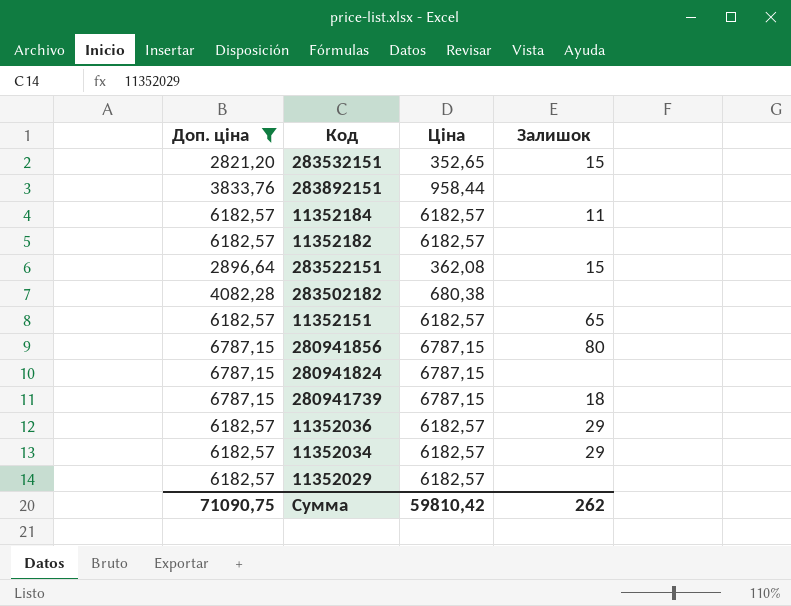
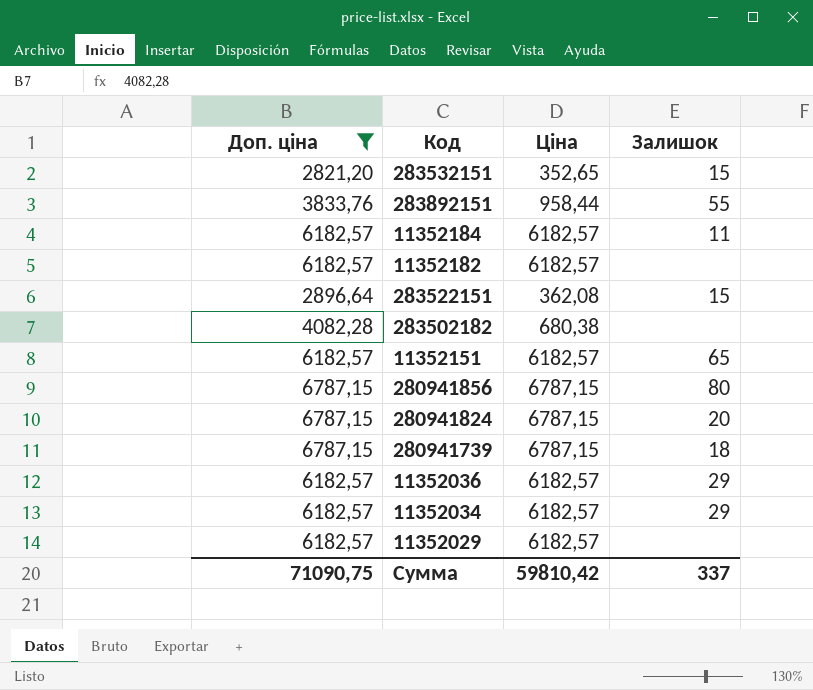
283892151 | Залишок: none -> 55
280941824 | Залишок: none -> 20
Сумма | Залишок: 262 -> 337

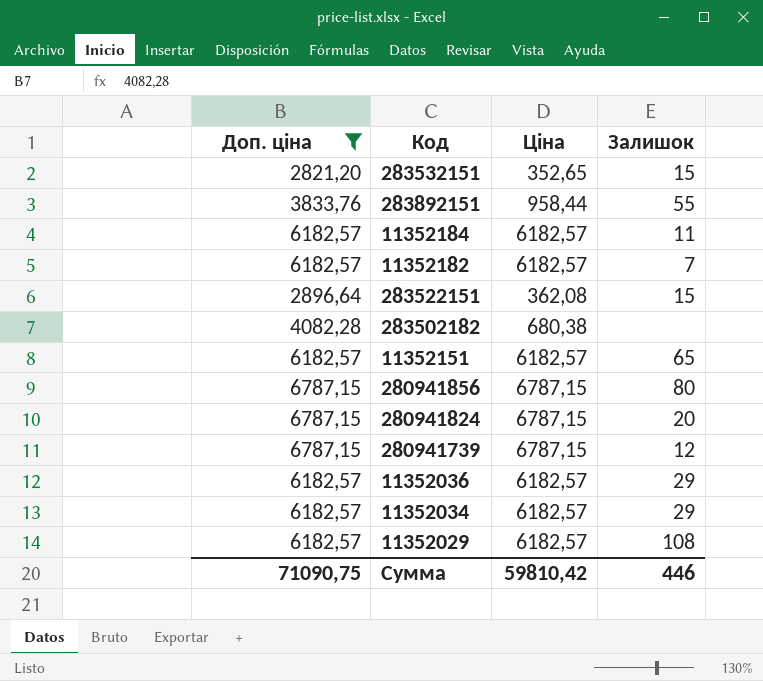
11352182 | Залишок: none -> 7
280941739 | Залишок: 18 -> 12
11352029 | Залишок: none -> 108
Сумма | Залишок: 337 -> 446

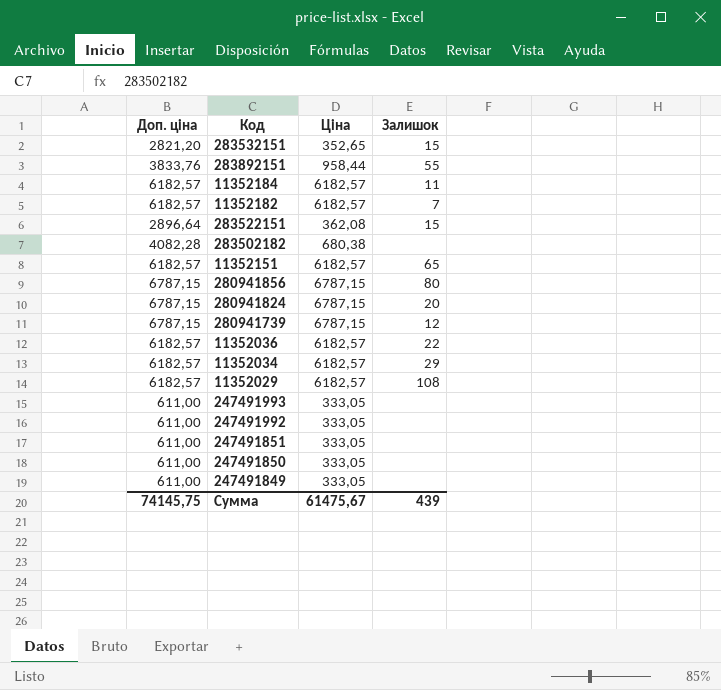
filter: Доп. ціна != 611,00 -> none
11352036 | Залишок: 29 -> 22
Сумма | Доп. ціна: 71090,75 -> 74145,75
Сумма | Ціна: 59810,42 -> 61475,67
Сумма | Залишок: 446 -> 439

